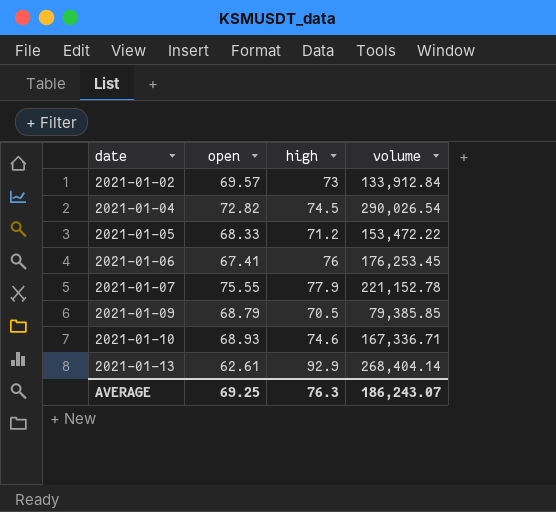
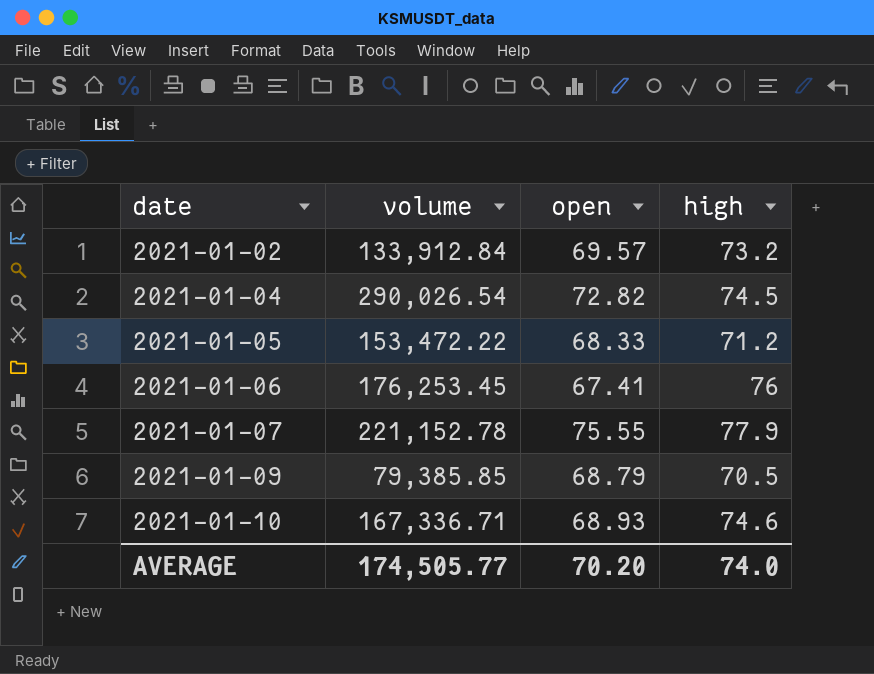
column volume | position: 4 -> 2
row 2021-01-13: 62.61 | 92.9 | 268,404.14 -> none
2021-01-02 | high: 73 -> 73.2
AVERAGE | volume: 186,243.07 -> 174,505.77
AVERAGE | open: 69.25 -> 70.20
AVERAGE | high: 76.3 -> 74.0

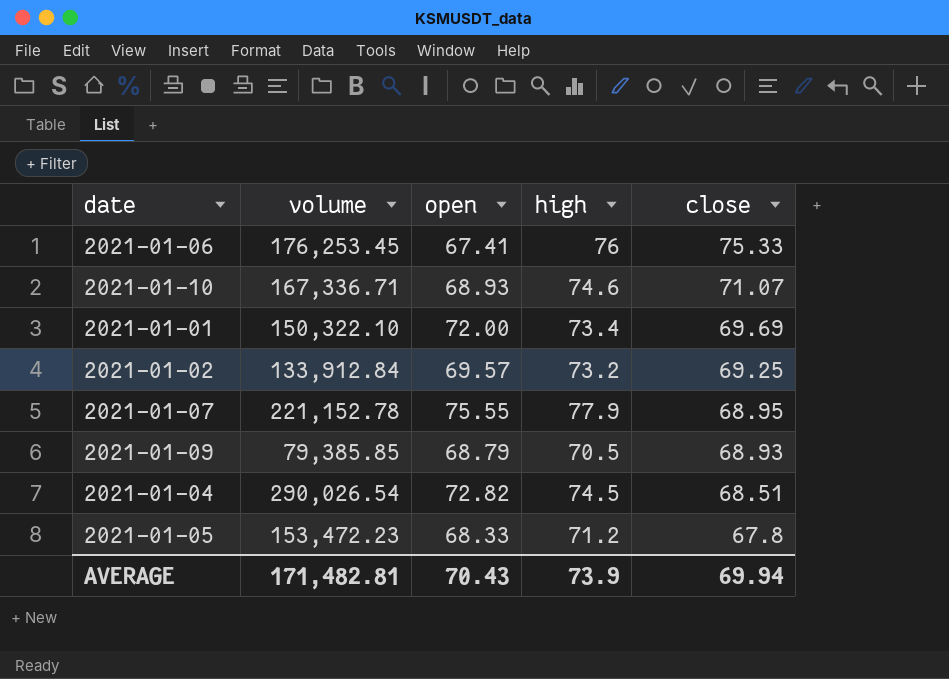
row order: date ascending -> close descending
column close | position: none -> 5
row 2021-01-01: none -> 150,322.10 | 72.00 | 73.4 | 69.69
2021-01-05 | volume: 153,472.22 -> 153,472.23
AVERAGE | volume: 174,505.77 -> 171,482.81
AVERAGE | open: 70.20 -> 70.43
AVERAGE | high: 74.0 -> 73.9

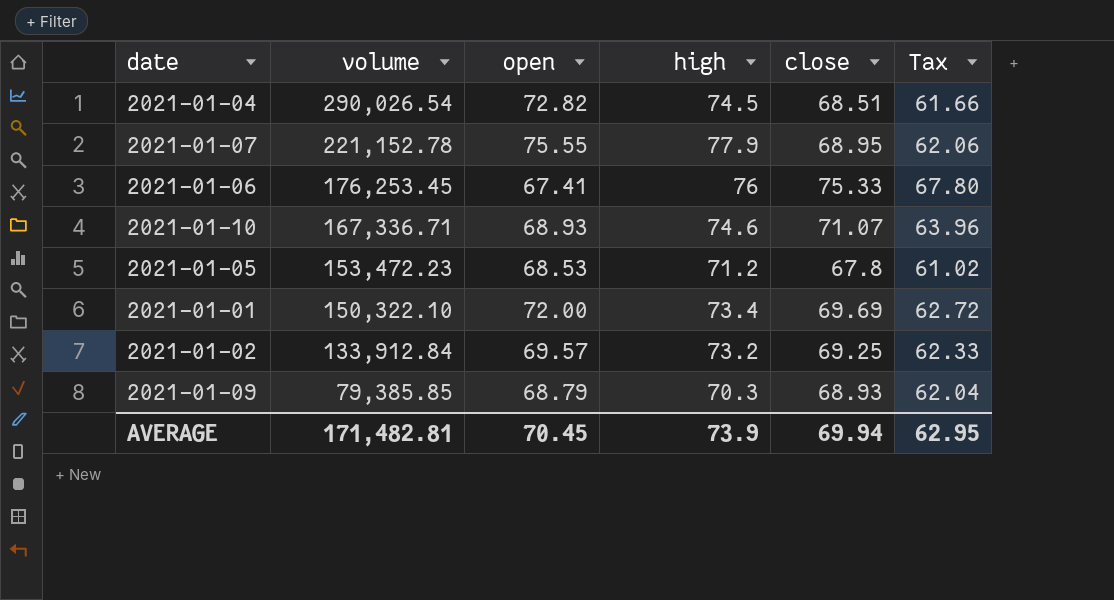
row order: close descending -> volume descending
column Tax | formula: none -> [close] * 0.9
2021-01-05 | open: 68.33 -> 68.53
2021-01-09 | high: 70.5 -> 70.3
AVERAGE | open: 70.43 -> 70.45

